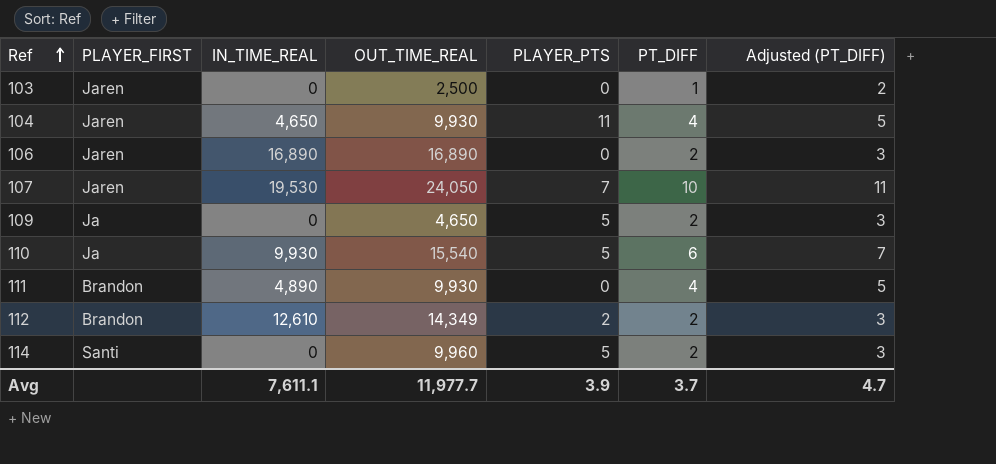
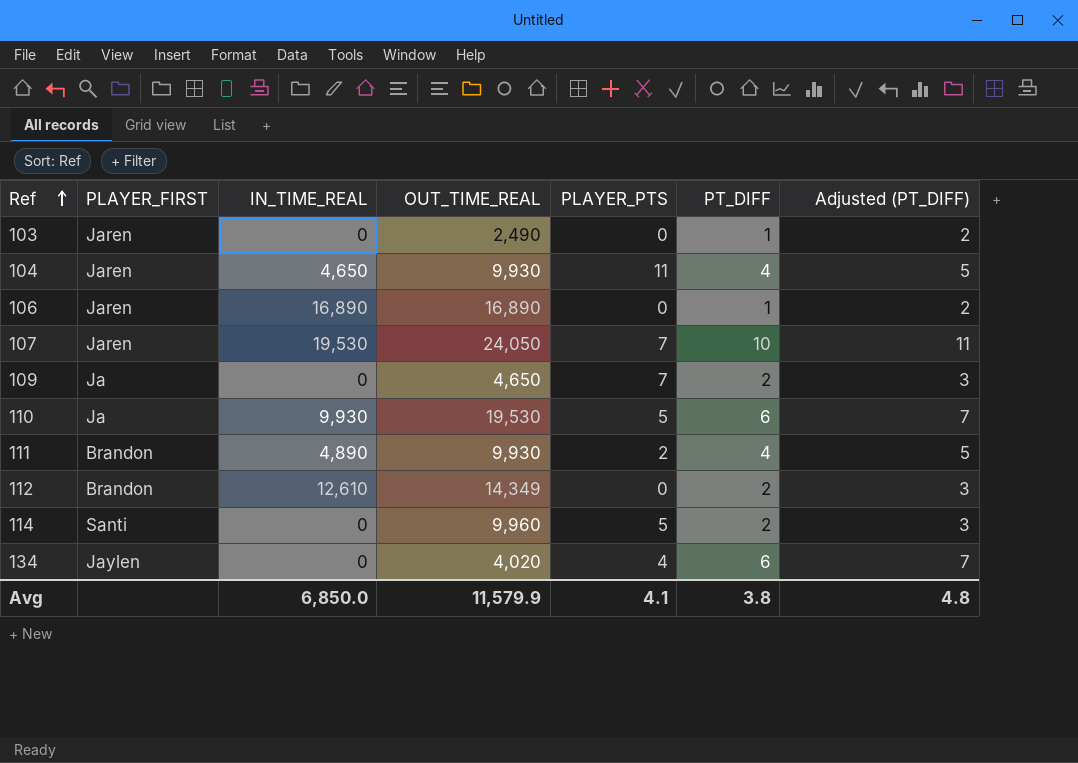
103 | OUT_TIME_REAL: 2,500 -> 2,490
106 | PT_DIFF: 2 -> 1
106 | Adjusted (PT_DIFF): 3 -> 2
109 | PLAYER_PTS: 5 -> 7
110 | OUT_TIME_REAL: 15,540 -> 19,530
111 | PLAYER_PTS: 0 -> 2
112 | PLAYER_PTS: 2 -> 0
row 134: none -> Jaylen | 0 | 4,020 | 4 | 6 | 7
Avg | IN_TIME_REAL: 7,611.1 -> 6,850.0
Avg | OUT_TIME_REAL: 11,977.7 -> 11,579.9
Avg | PLAYER_PTS: 3.9 -> 4.1
Avg | PT_DIFF: 3.7 -> 3.8
Avg | Adjusted (PT_DIFF): 4.7 -> 4.8

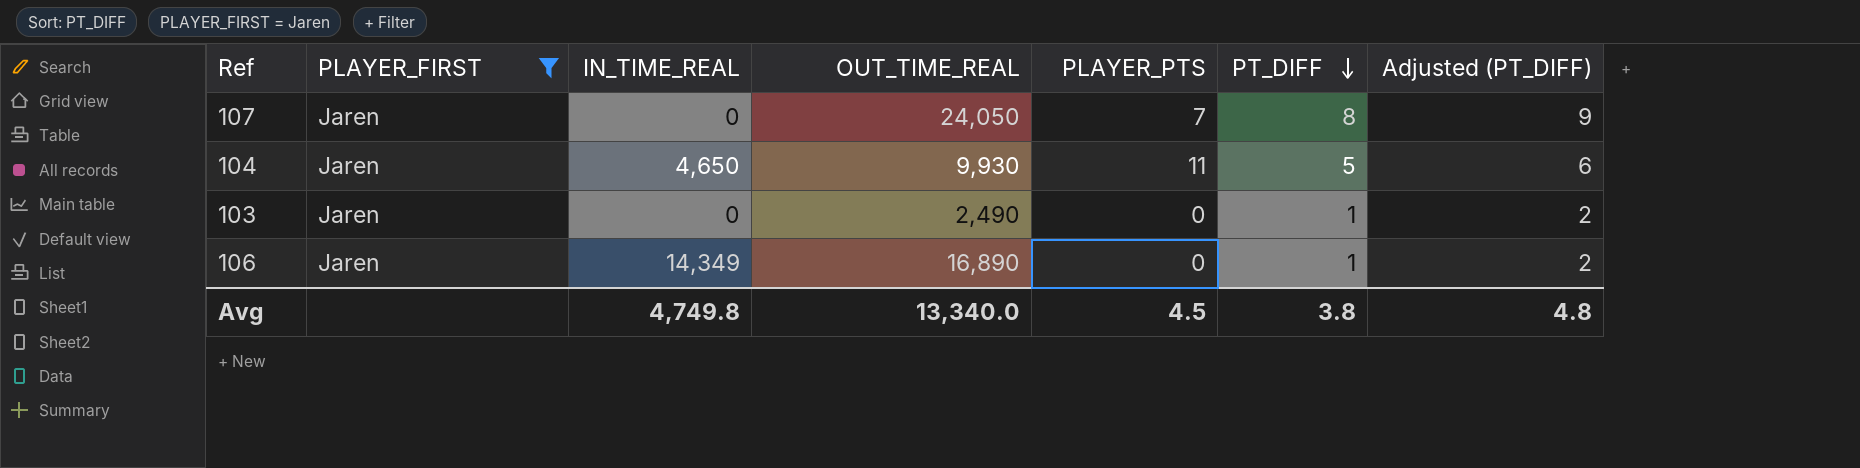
filter: none -> PLAYER_FIRST = Jaren
row order: Ref ascending -> PT_DIFF descending
107 | IN_TIME_REAL: 19,530 -> 0
107 | PT_DIFF: 10 -> 8
107 | Adjusted (PT_DIFF): 11 -> 9
104 | PT_DIFF: 4 -> 5
104 | Adjusted (PT_DIFF): 5 -> 6
106 | IN_TIME_REAL: 16,890 -> 14,349
Avg | IN_TIME_REAL: 6,850.0 -> 4,749.8
Avg | OUT_TIME_REAL: 11,579.9 -> 13,340.0
Avg | PLAYER_PTS: 4.1 -> 4.5

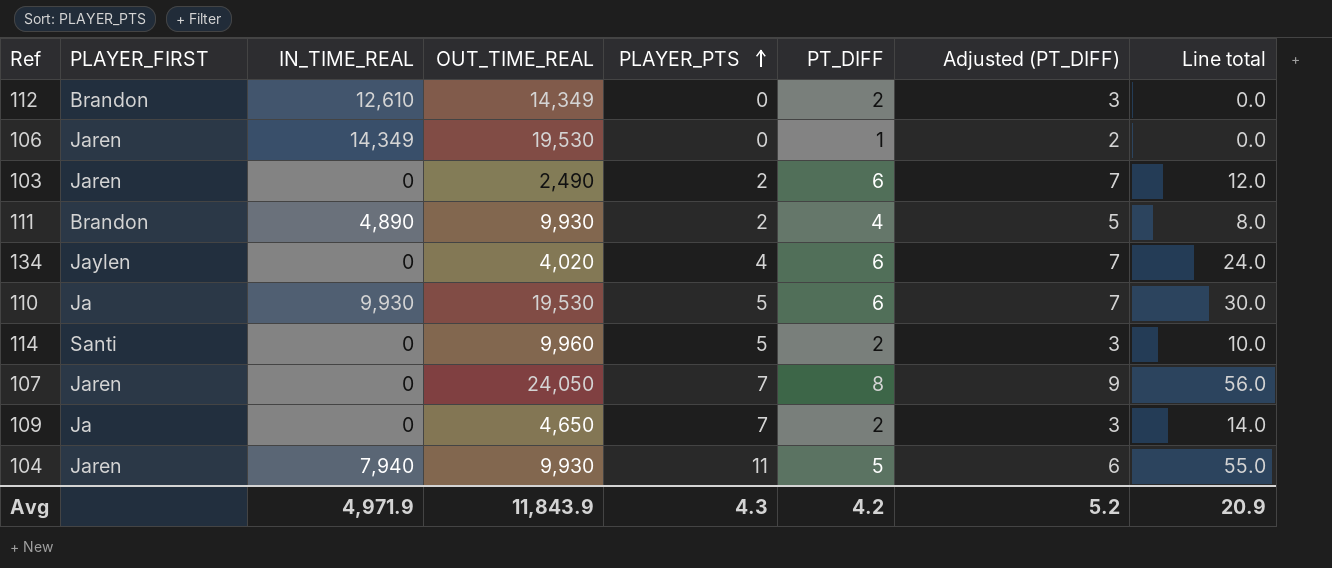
filter: PLAYER_FIRST = Jaren -> none
row order: PT_DIFF descending -> PLAYER_PTS ascending
column Line total | formula: none -> [PLAYER_PTS] * [PT_DIFF]
106 | OUT_TIME_REAL: 16,890 -> 19,530
103 | PLAYER_PTS: 0 -> 2
103 | PT_DIFF: 1 -> 6
103 | Adjusted (PT_DIFF): 2 -> 7
104 | IN_TIME_REAL: 4,650 -> 7,940
Avg | IN_TIME_REAL: 4,749.8 -> 4,971.9
Avg | OUT_TIME_REAL: 13,340.0 -> 11,843.9
Avg | PLAYER_PTS: 4.5 -> 4.3
Avg | PT_DIFF: 3.8 -> 4.2
Avg | Adjusted (PT_DIFF): 4.8 -> 5.2

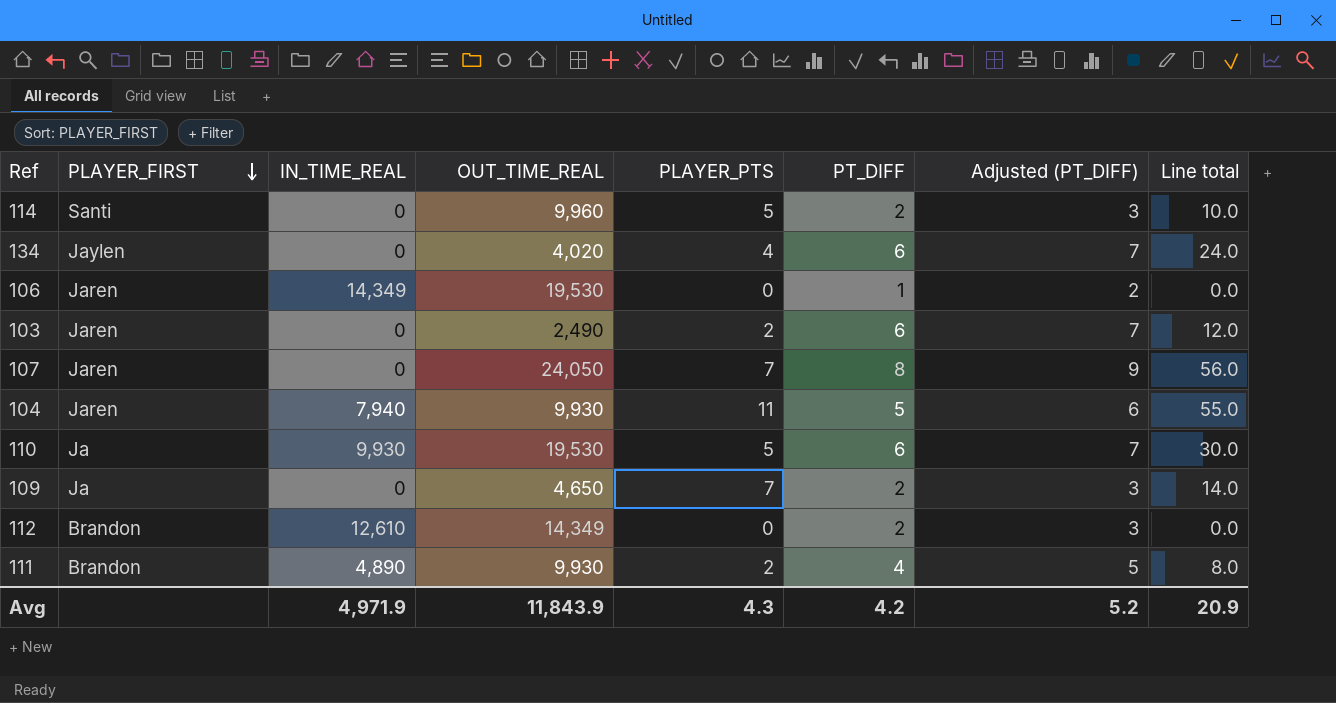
row order: PLAYER_PTS ascending -> PLAYER_FIRST descending

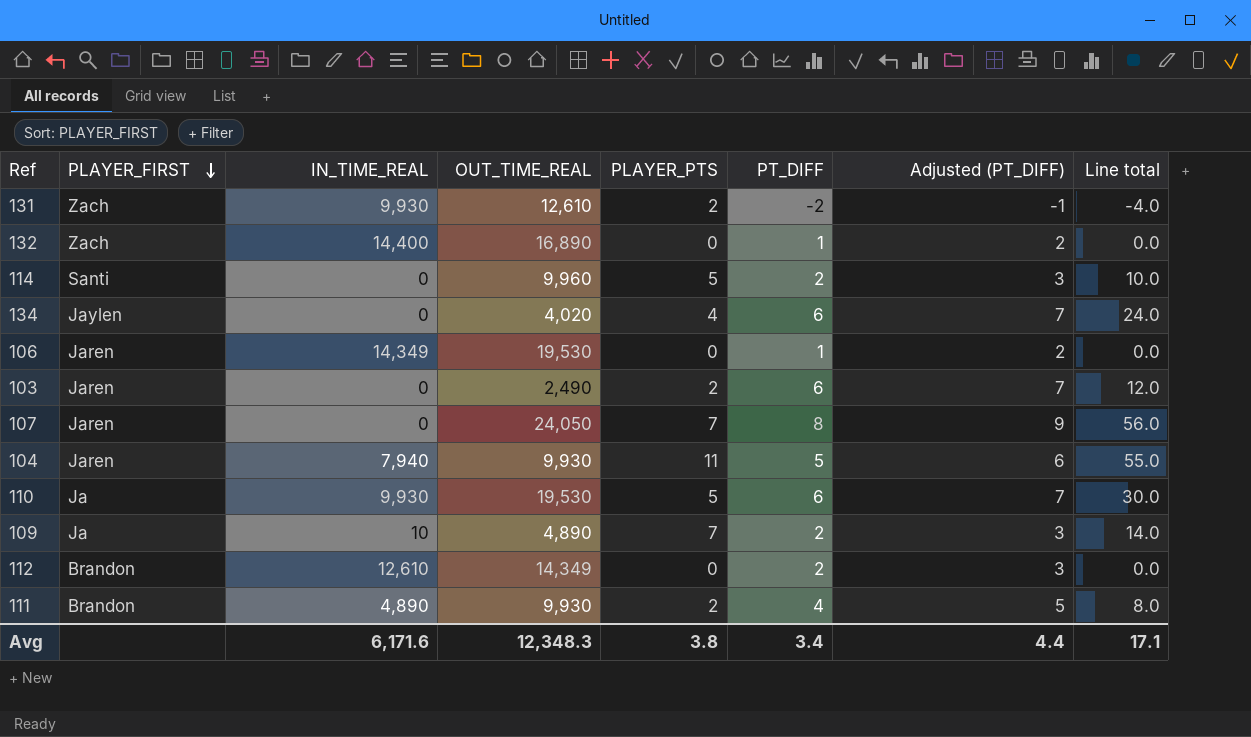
row 131: none -> Zach | 9,930 | 12,610 | 2 | -2 | -1 | -4.0
row 132: none -> Zach | 14,400 | 16,890 | 0 | 1 | 2 | 0.0
109 | IN_TIME_REAL: 0 -> 10
109 | OUT_TIME_REAL: 4,650 -> 4,890
Avg | IN_TIME_REAL: 4,971.9 -> 6,171.6
Avg | OUT_TIME_REAL: 11,843.9 -> 12,348.3
Avg | PLAYER_PTS: 4.3 -> 3.8
Avg | PT_DIFF: 4.2 -> 3.4
Avg | Adjusted (PT_DIFF): 5.2 -> 4.4
Avg | Line total: 20.9 -> 17.1

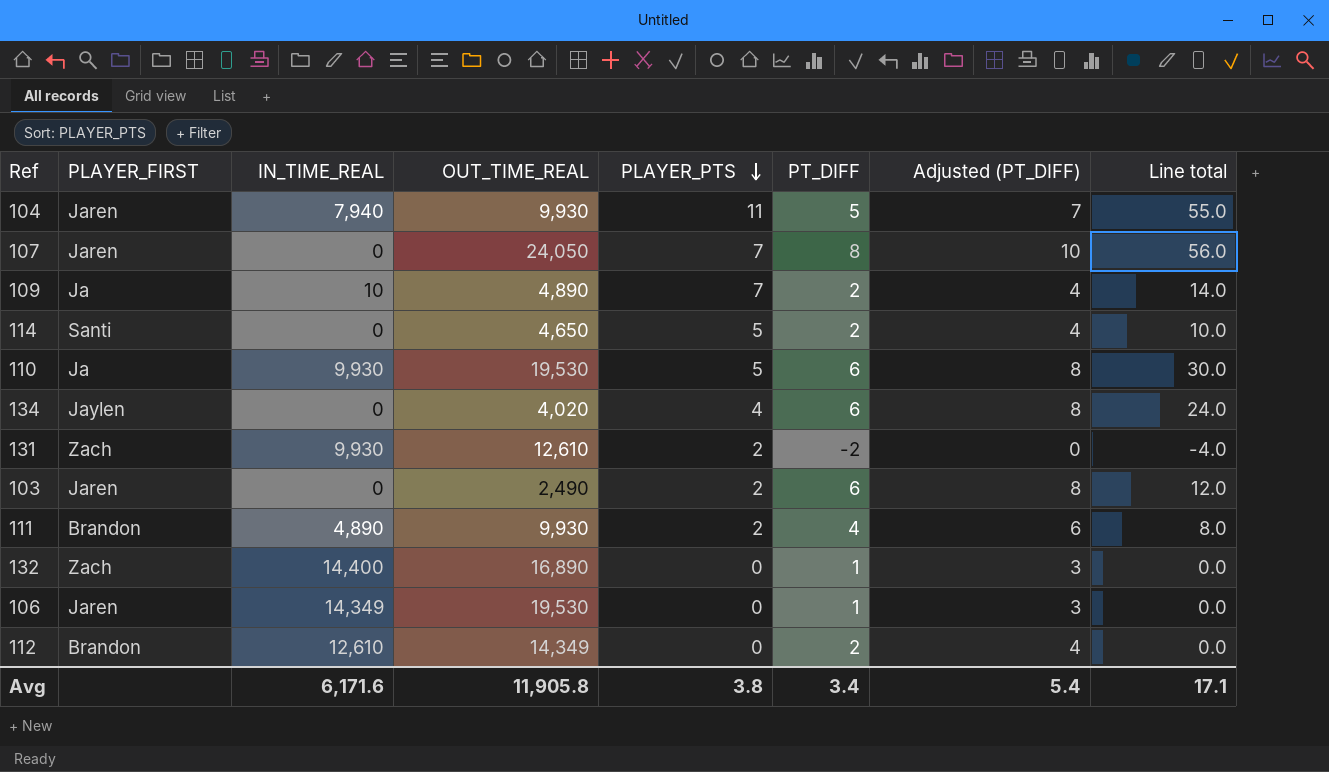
row order: PLAYER_FIRST descending -> PLAYER_PTS descending
column Adjusted (PT_DIFF) | formula: [PT_DIFF] + 1 -> [PT_DIFF] + 2
114 | OUT_TIME_REAL: 9,960 -> 4,650
Avg | OUT_TIME_REAL: 12,348.3 -> 11,905.8
Avg | Adjusted (PT_DIFF): 4.4 -> 5.4

